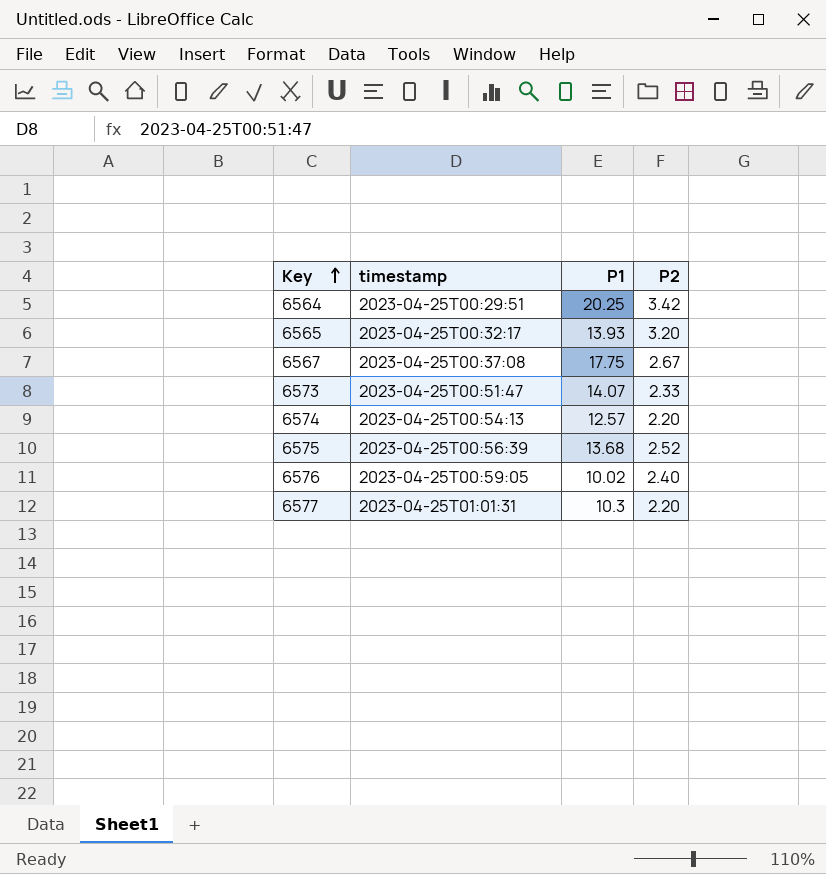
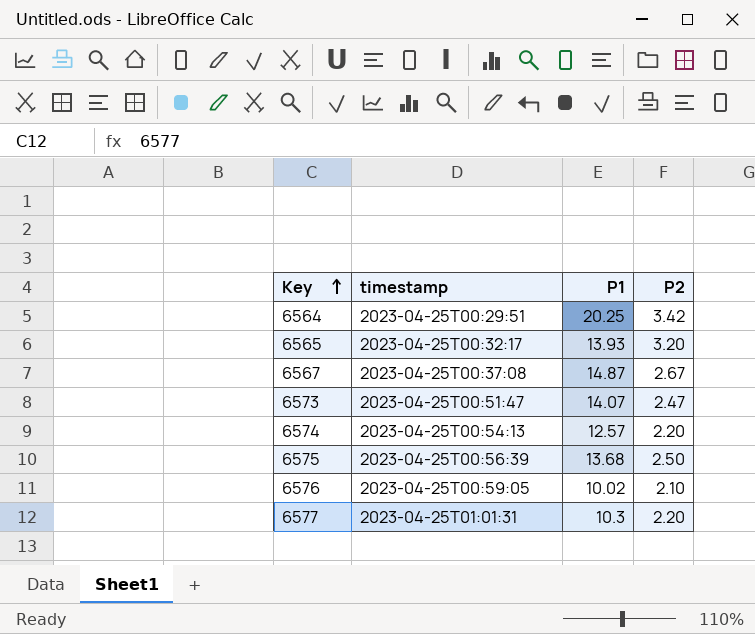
6567 | P1: 17.75 -> 14.87
6573 | P2: 2.33 -> 2.47
6575 | P2: 2.52 -> 2.50
6576 | P2: 2.40 -> 2.10

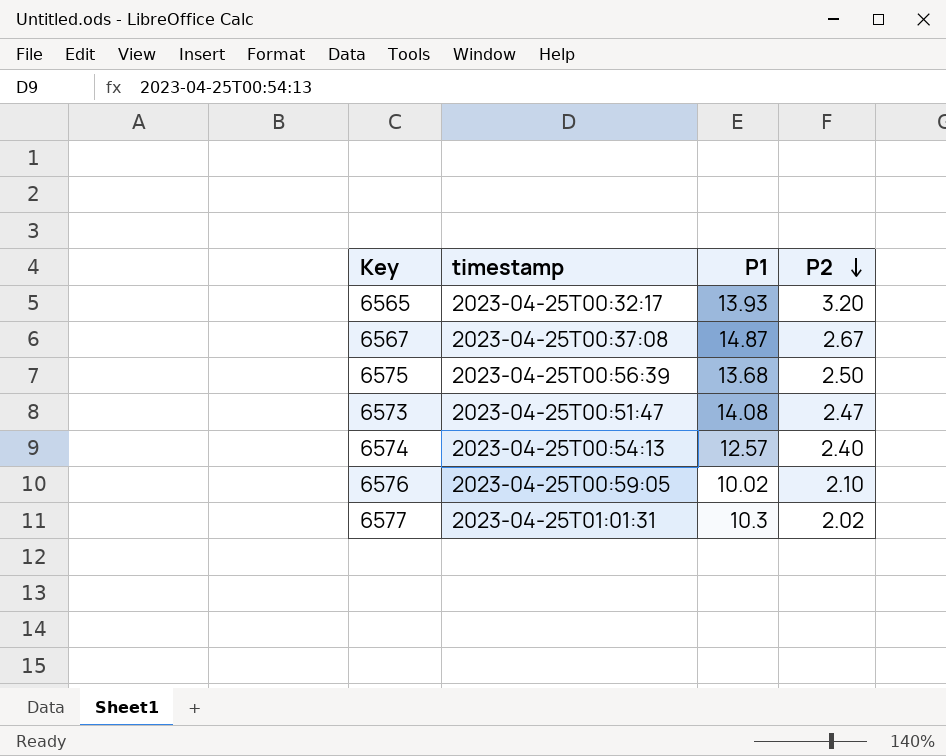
row order: Key ascending -> P2 descending
row 6564: 2023-04-25T00:29:51 | 20.25 | 3.42 -> none
6573 | P1: 14.07 -> 14.08
6574 | P2: 2.20 -> 2.40
6577 | P2: 2.20 -> 2.02

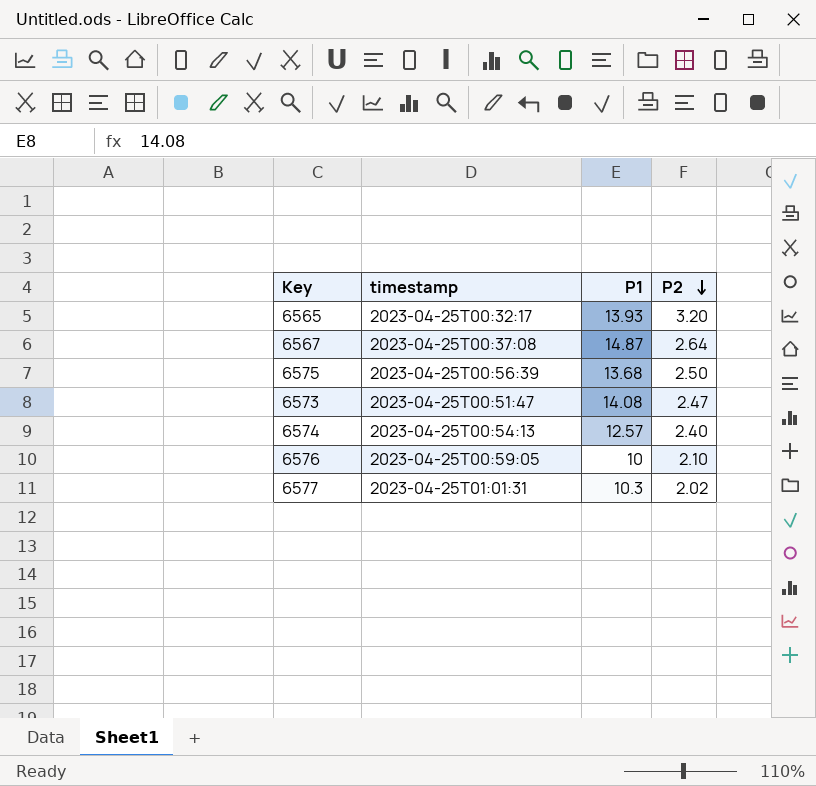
6567 | P2: 2.67 -> 2.64
6576 | P1: 10.02 -> 10

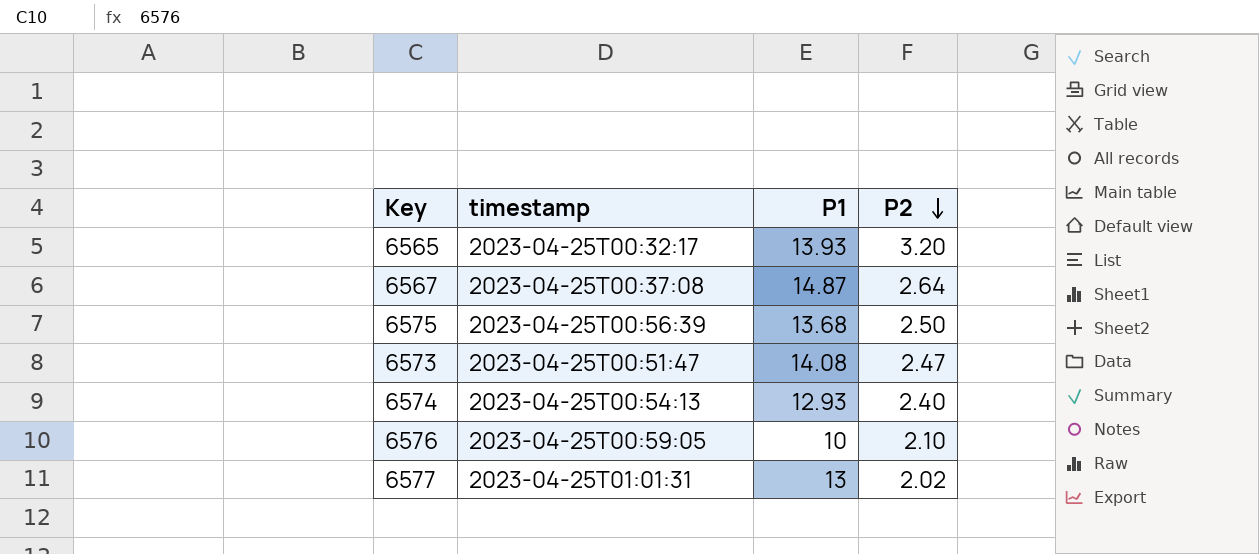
6574 | P1: 12.57 -> 12.93
6577 | P1: 10.3 -> 13

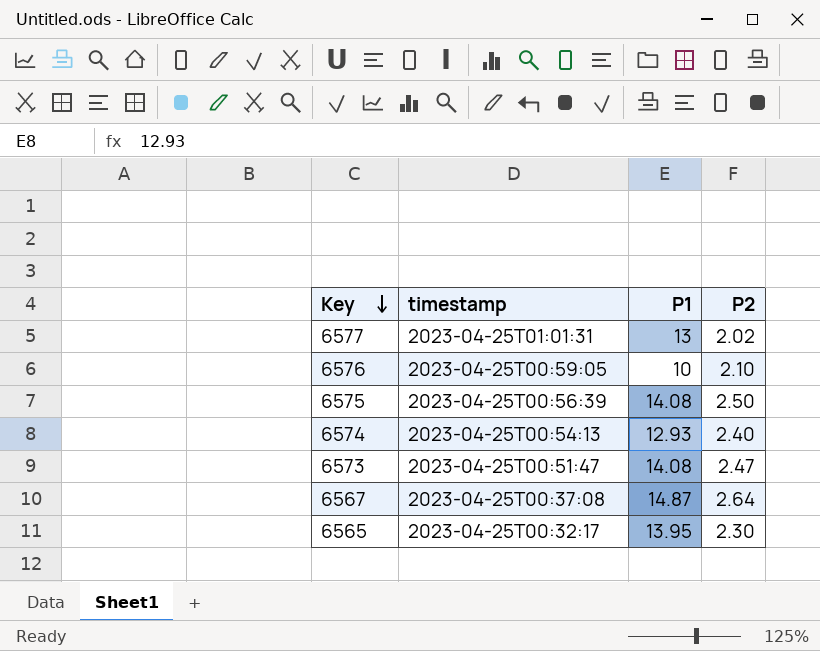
row order: P2 descending -> Key descending
6575 | P1: 13.68 -> 14.08
6565 | P1: 13.93 -> 13.95
6565 | P2: 3.20 -> 2.30

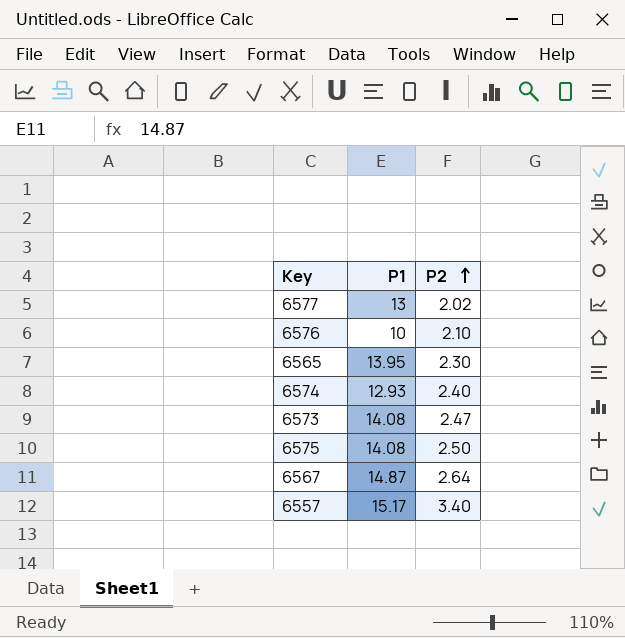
row order: Key descending -> P2 ascending
column timestamp | position: 2 -> none
row 6557: none -> 15.17 | 3.40

